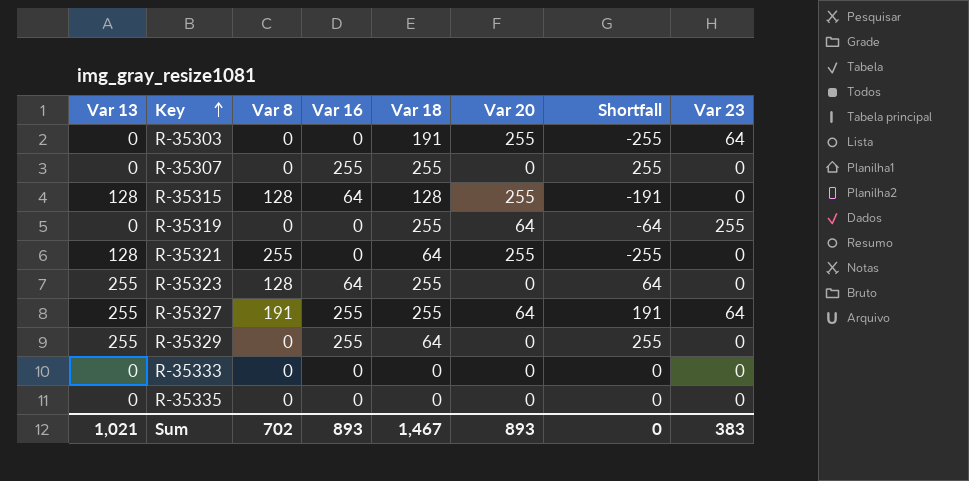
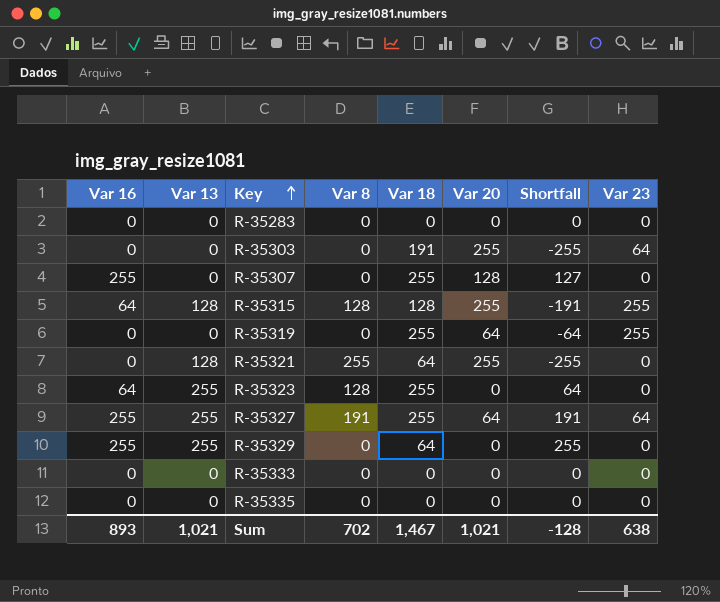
column Var 16 | position: 4 -> 1
row R-35283: none -> 0 | 0 | 0 | 0 | 0 | 0 | 0
R-35307 | Var 20: 0 -> 128
R-35307 | Shortfall: 255 -> 127
R-35315 | Var 23: 0 -> 255
Sum | Var 20: 893 -> 1,021
Sum | Shortfall: 0 -> -128
Sum | Var 23: 383 -> 638

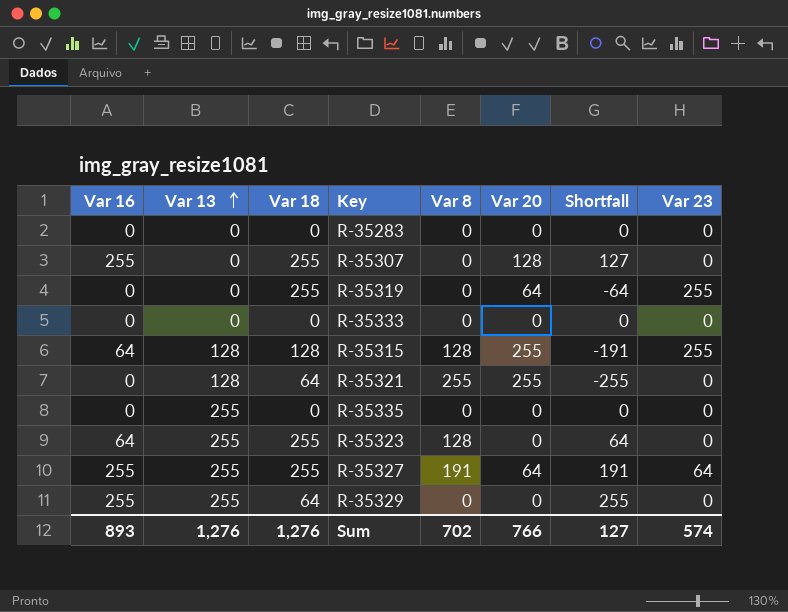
row order: Key ascending -> Var 13 ascending
column Var 18 | position: 5 -> 3
row R-35303: 0 | 0 | 0 | 191 | 255 | -255 | 64 -> none
R-35335 | Var 13: 0 -> 255
Sum | Var 13: 1,021 -> 1,276
Sum | Var 18: 1,467 -> 1,276
Sum | Var 20: 1,021 -> 766
Sum | Shortfall: -128 -> 127
Sum | Var 23: 638 -> 574

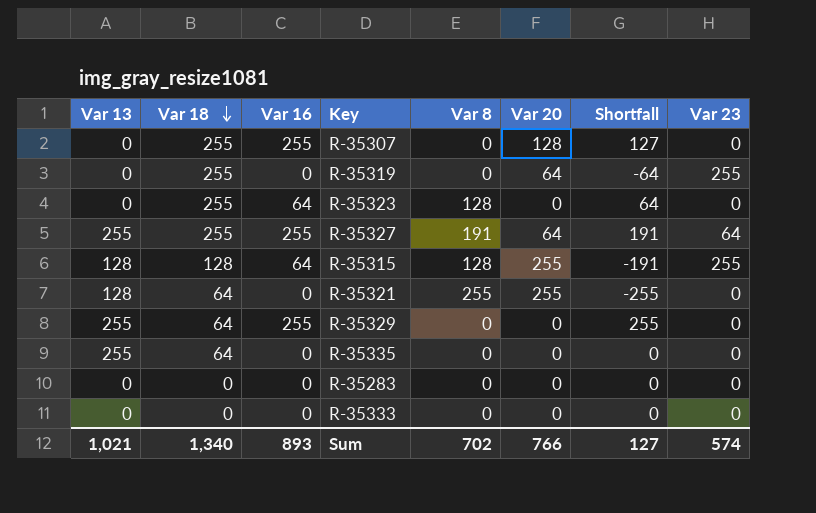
row order: Var 13 ascending -> Var 18 descending
column Var 16 | position: 1 -> 3
R-35323 | Var 13: 255 -> 0
R-35335 | Var 18: 0 -> 64
Sum | Var 13: 1,276 -> 1,021
Sum | Var 18: 1,276 -> 1,340

